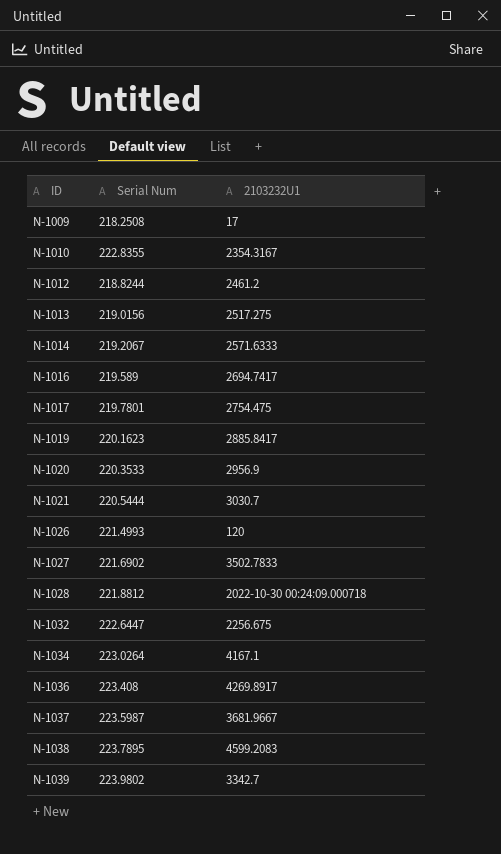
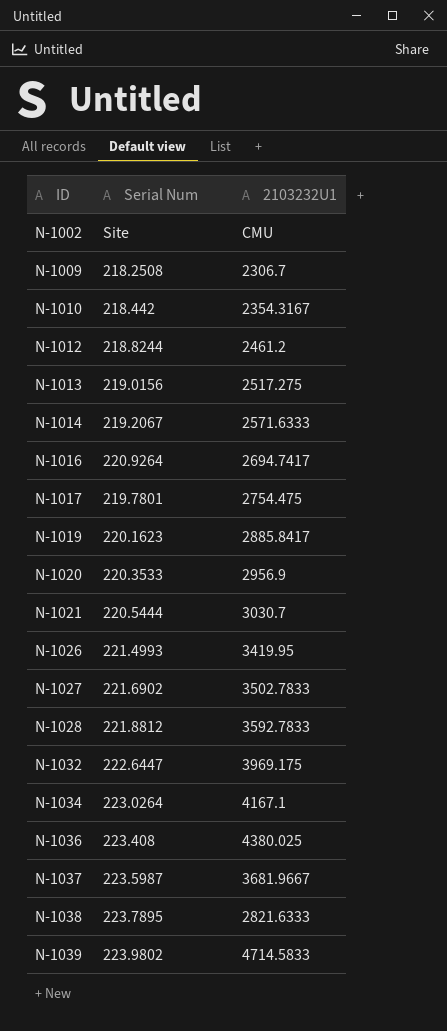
row N-1002: none -> Site | CMU
N-1009 | 2103232U1: 17 -> 2306.7
N-1010 | Serial Num: 222.8355 -> 218.442
N-1016 | Serial Num: 219.589 -> 220.9264
N-1026 | 2103232U1: 120 -> 3419.95
N-1028 | 2103232U1: 2022-10-30 00:24:09.000718 -> 3592.7833
N-1032 | 2103232U1: 2256.675 -> 3969.175
N-1036 | 2103232U1: 4269.8917 -> 4380.025
N-1038 | 2103232U1: 4599.2083 -> 2821.6333
N-1039 | 2103232U1: 3342.7 -> 4714.5833

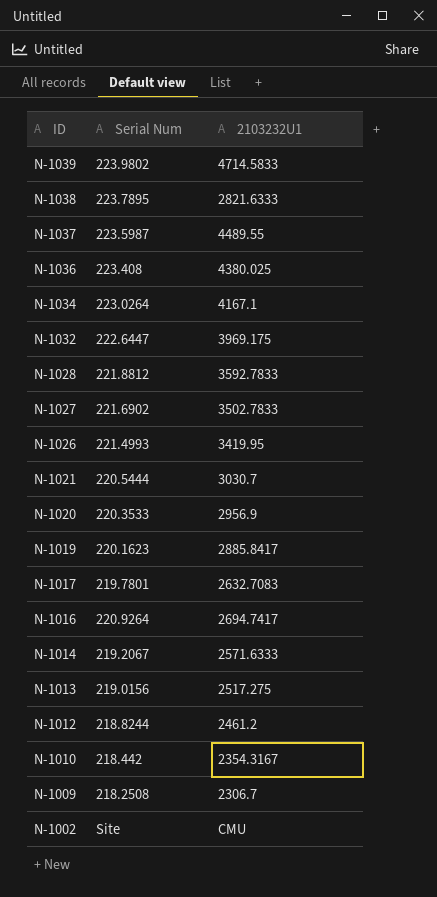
row order: ID ascending -> ID descending
N-1037 | 2103232U1: 3681.9667 -> 4489.55
N-1017 | 2103232U1: 2754.475 -> 2632.7083

